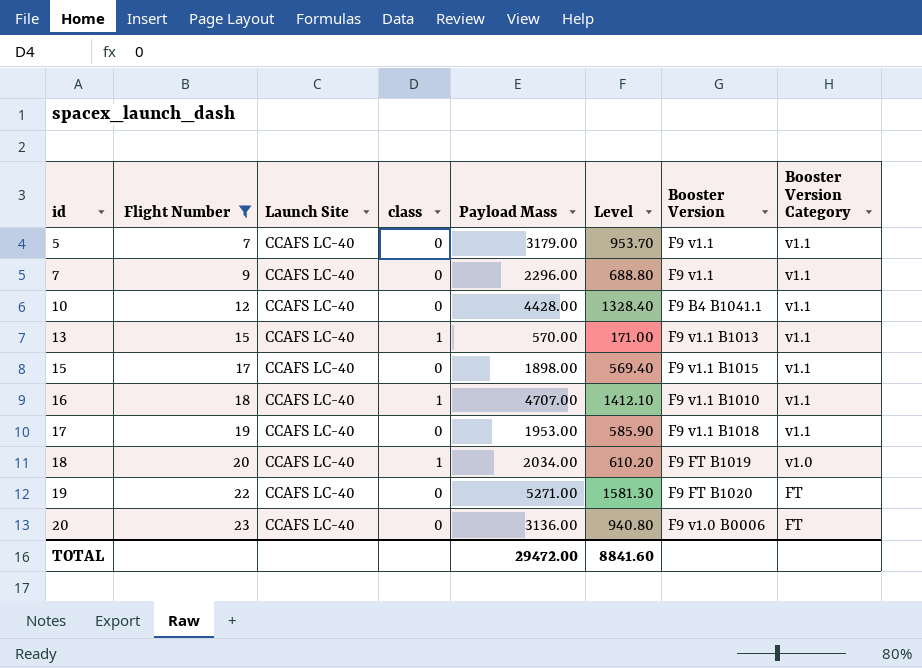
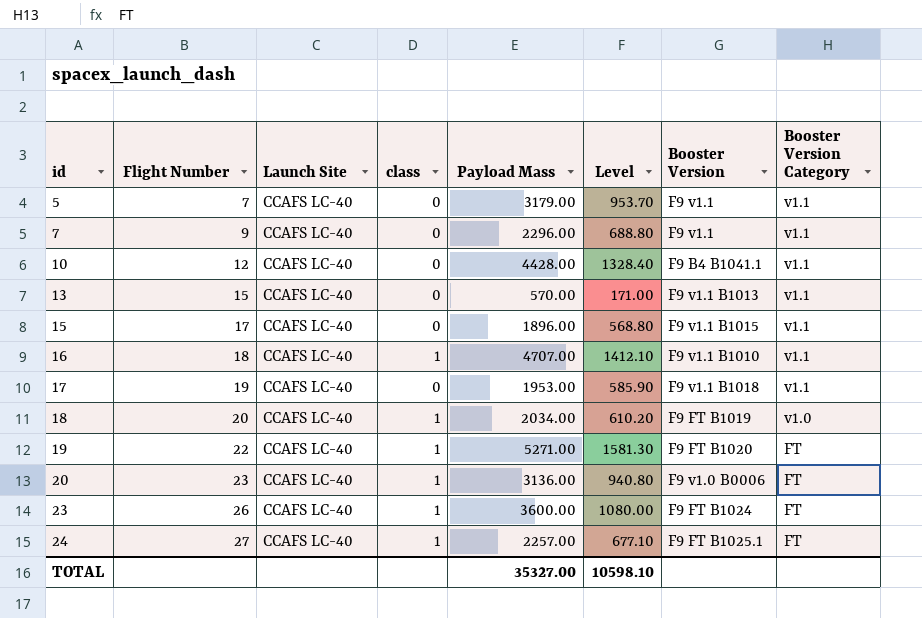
filter: Flight Number <= 23 -> none
13 | class: 1 -> 0
15 | Payload Mass: 1898.00 -> 1896.00
15 | Level: 569.40 -> 568.80
19 | class: 0 -> 1
20 | class: 0 -> 1
TOTAL | Payload Mass: 29472.00 -> 35327.00
TOTAL | Level: 8841.60 -> 10598.10

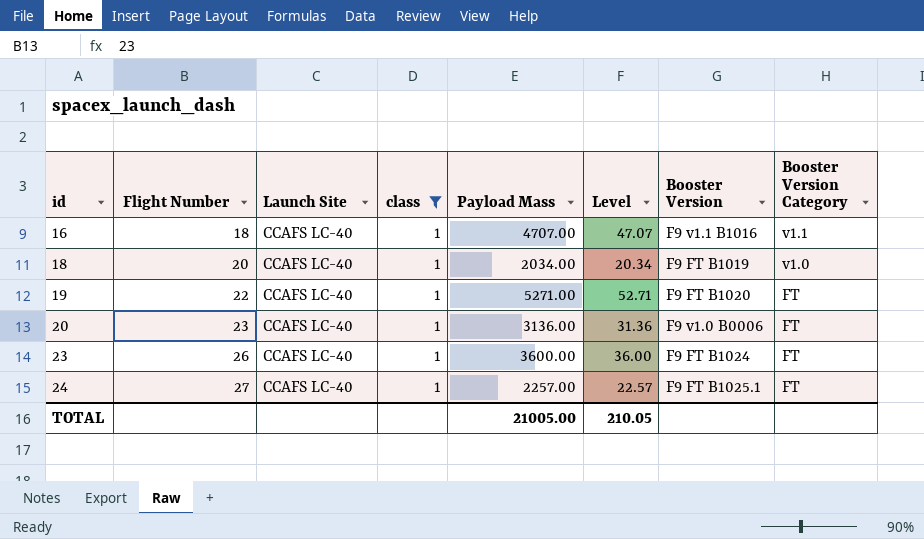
filter: none -> class = 1
column Level | formula: [Payload Mass] * 0.3 -> [Payload Mass] * 0.01
16 | Booster Version: F9 v1.1 B1010 -> F9 v1.1 B1016
TOTAL | Payload Mass: 35327.00 -> 21005.00
TOTAL | Level: 10598.10 -> 210.05

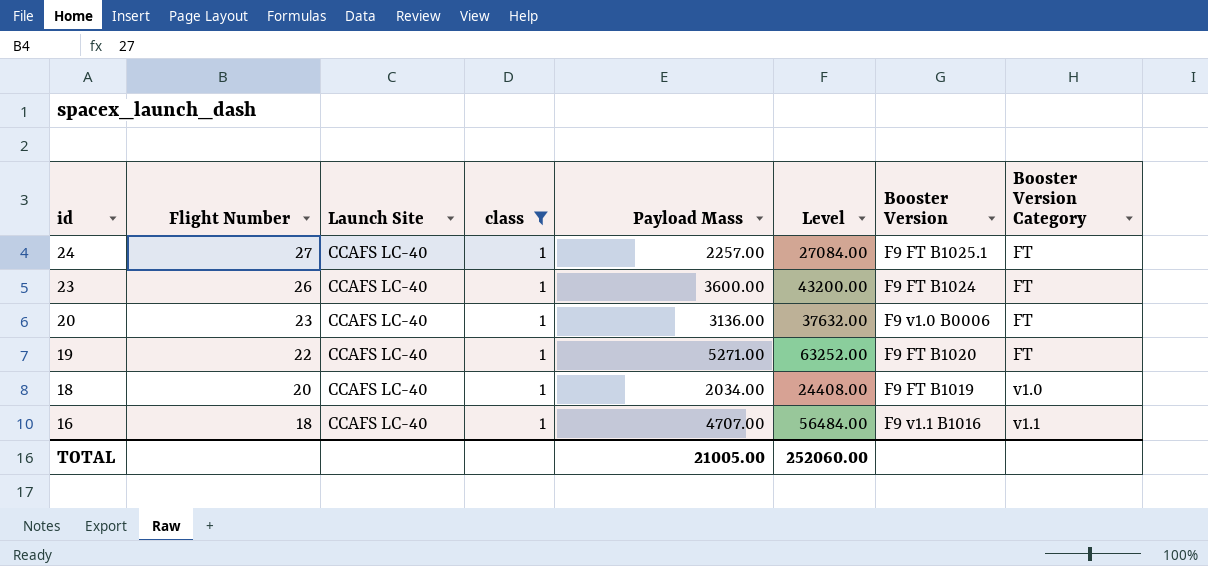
row order: id ascending -> id descending
column Level | formula: [Payload Mass] * 0.01 -> [Payload Mass] * 12
TOTAL | Level: 210.05 -> 252060.00

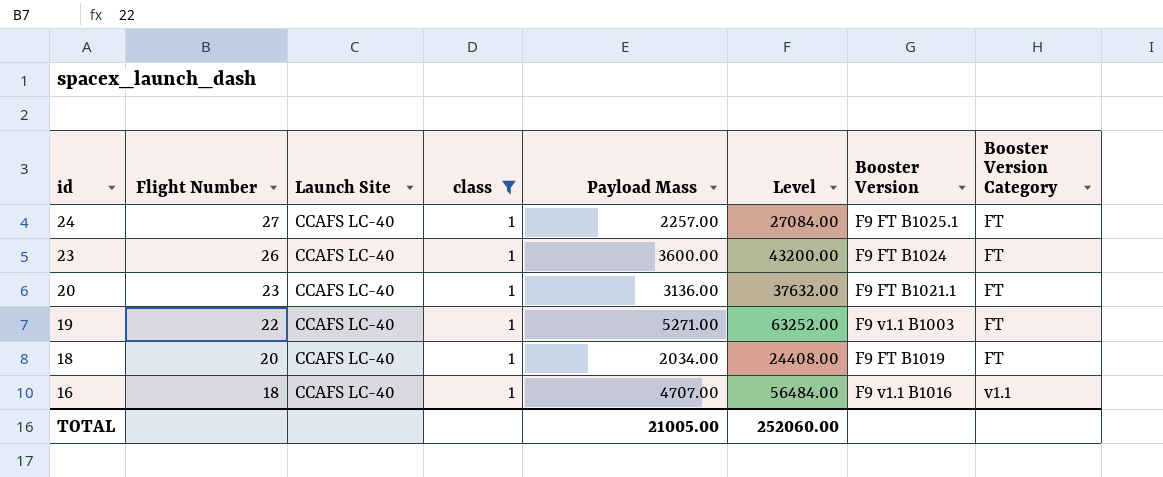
20 | Booster Version: F9 v1.0 B0006 -> F9 FT B1021.1
19 | Booster Version: F9 FT B1020 -> F9 v1.1 B1003
18 | Booster Version Category: v1.0 -> FT

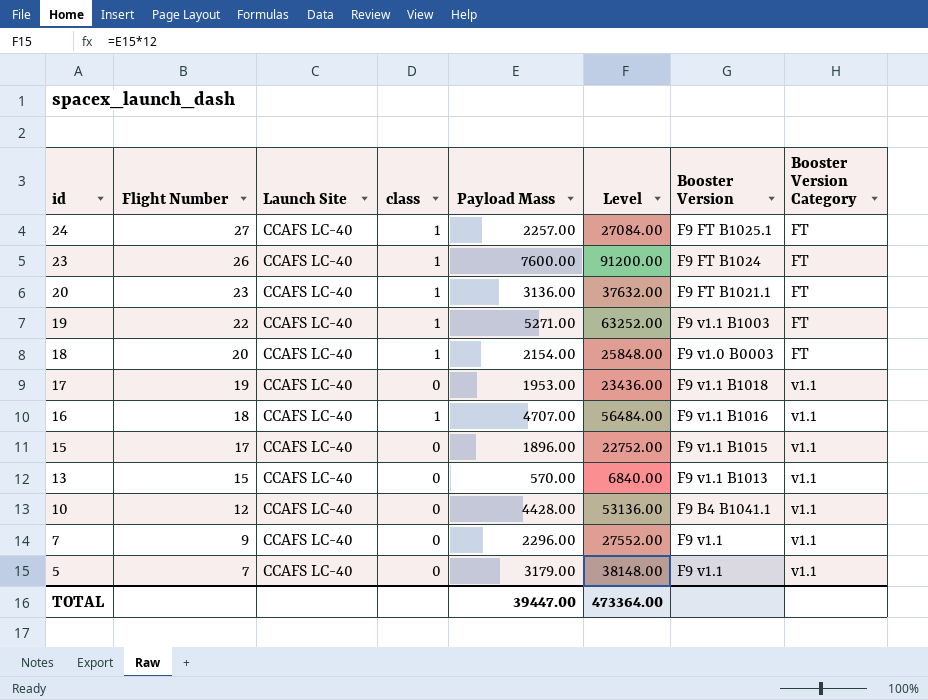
filter: class = 1 -> none
23 | Payload Mass: 3600.00 -> 7600.00
23 | Level: 43200.00 -> 91200.00
18 | Payload Mass: 2034.00 -> 2154.00
18 | Level: 24408.00 -> 25848.00
18 | Booster Version: F9 FT B1019 -> F9 v1.0 B0003
TOTAL | Payload Mass: 21005.00 -> 39447.00
TOTAL | Level: 252060.00 -> 473364.00

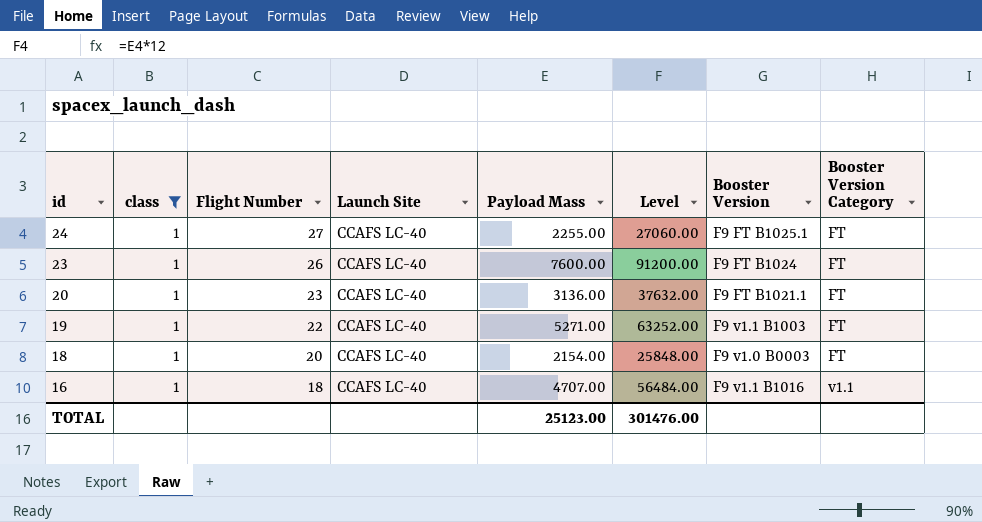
filter: none -> class = 1
column class | position: 4 -> 2
24 | Payload Mass: 2257.00 -> 2255.00
24 | Level: 27084.00 -> 27060.00
TOTAL | Payload Mass: 39447.00 -> 25123.00
TOTAL | Level: 473364.00 -> 301476.00

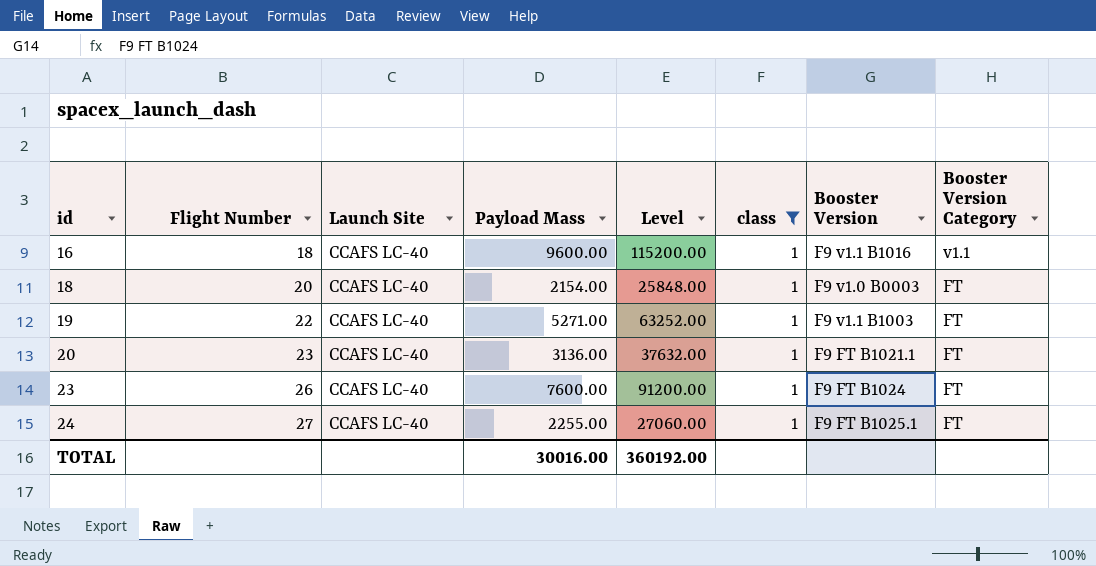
row order: id descending -> id ascending
column class | position: 2 -> 6
16 | Payload Mass: 4707.00 -> 9600.00
16 | Level: 56484.00 -> 115200.00
TOTAL | Payload Mass: 25123.00 -> 30016.00
TOTAL | Level: 301476.00 -> 360192.00

